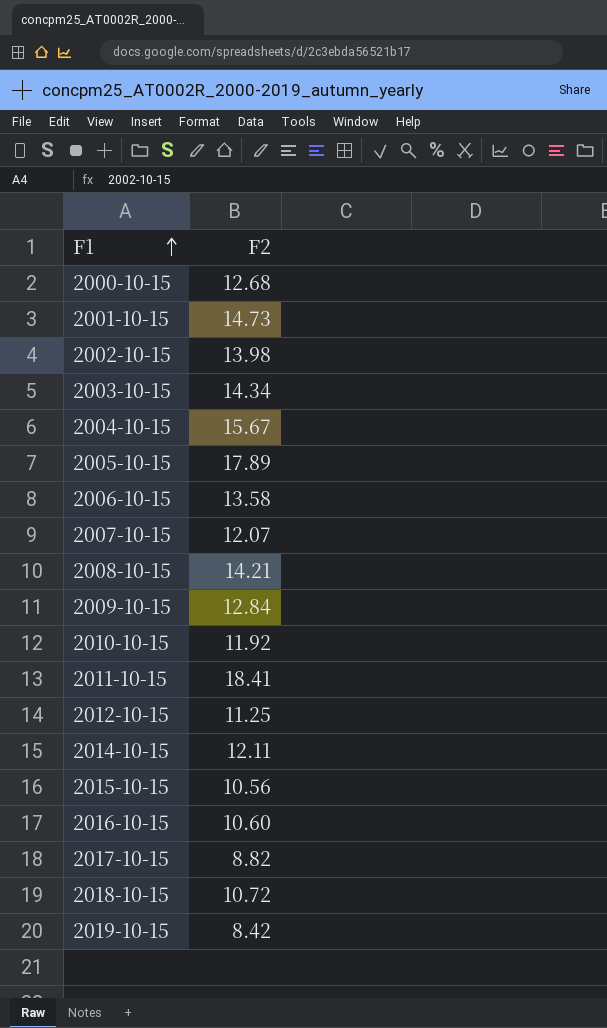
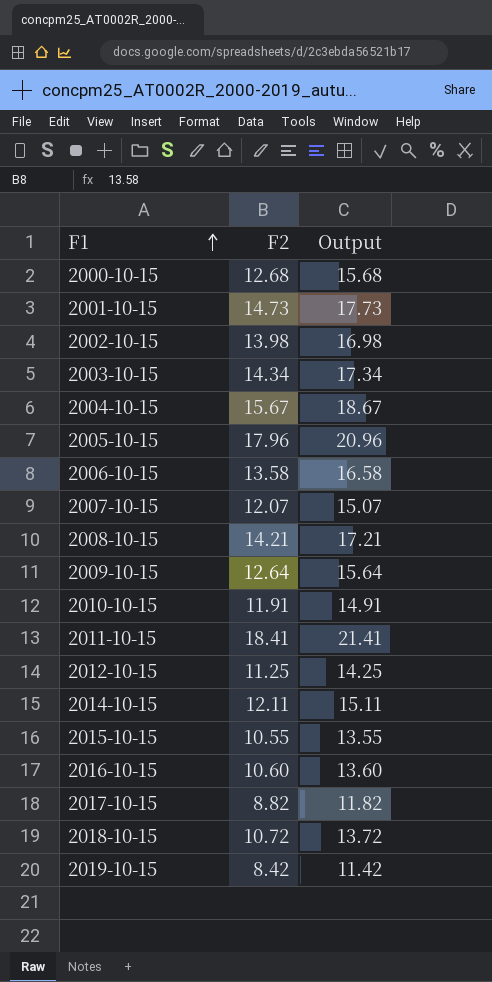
column Output | formula: none -> [F2] + 3
2005-10-15 | F2: 17.89 -> 17.96
2009-10-15 | F2: 12.84 -> 12.64
2010-10-15 | F2: 11.92 -> 11.91
2015-10-15 | F2: 10.56 -> 10.55

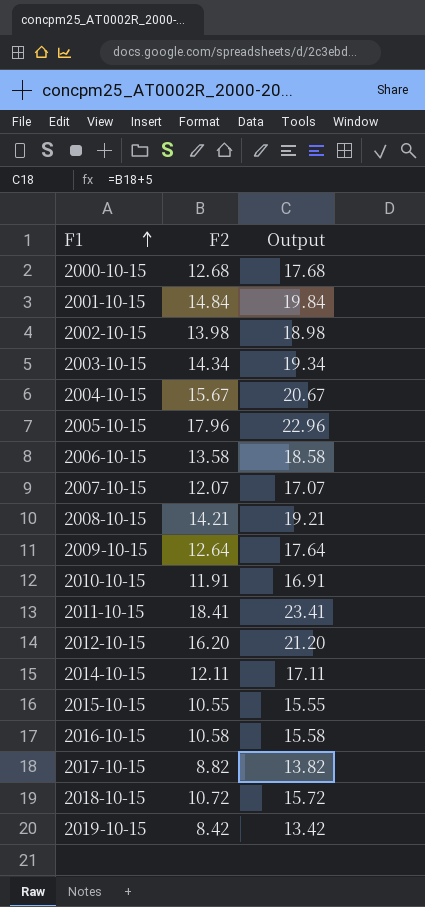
column Output | formula: [F2] + 3 -> [F2] + 5
2001-10-15 | F2: 14.73 -> 14.84
2012-10-15 | F2: 11.25 -> 16.20
2016-10-15 | F2: 10.60 -> 10.58

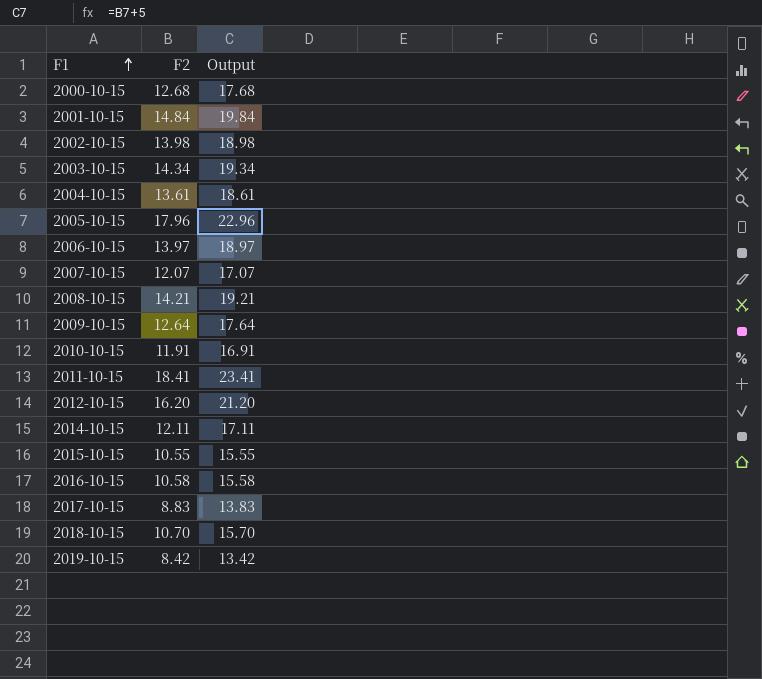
2004-10-15 | F2: 15.67 -> 13.61
2004-10-15 | Output: 20.67 -> 18.61
2006-10-15 | F2: 13.58 -> 13.97
2006-10-15 | Output: 18.58 -> 18.97
2017-10-15 | F2: 8.82 -> 8.83
2017-10-15 | Output: 13.82 -> 13.83
2018-10-15 | F2: 10.72 -> 10.70
2018-10-15 | Output: 15.72 -> 15.70

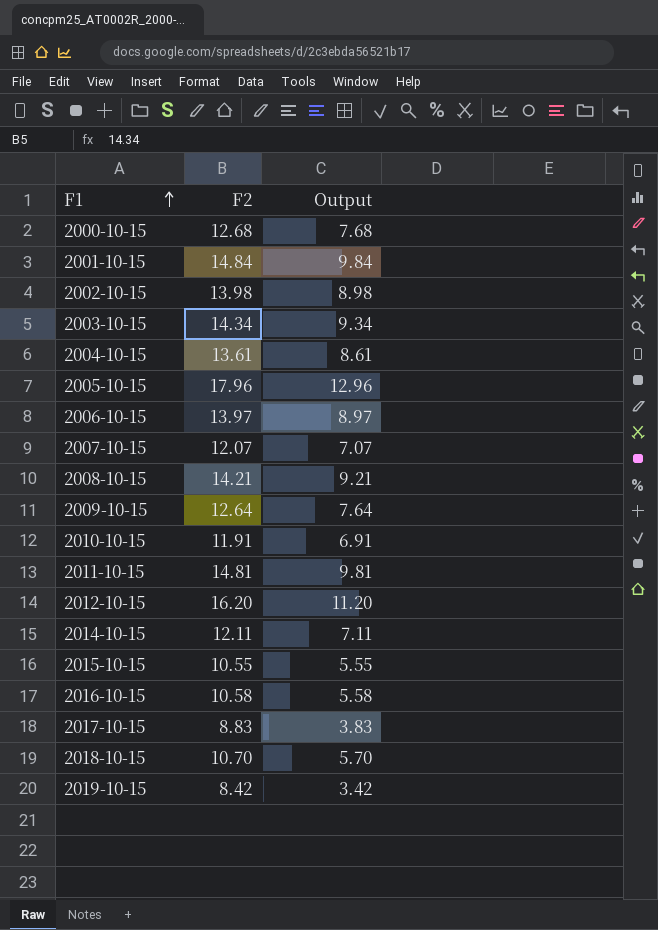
column Output | formula: [F2] + 5 -> [F2] - 5
2011-10-15 | F2: 18.41 -> 14.81

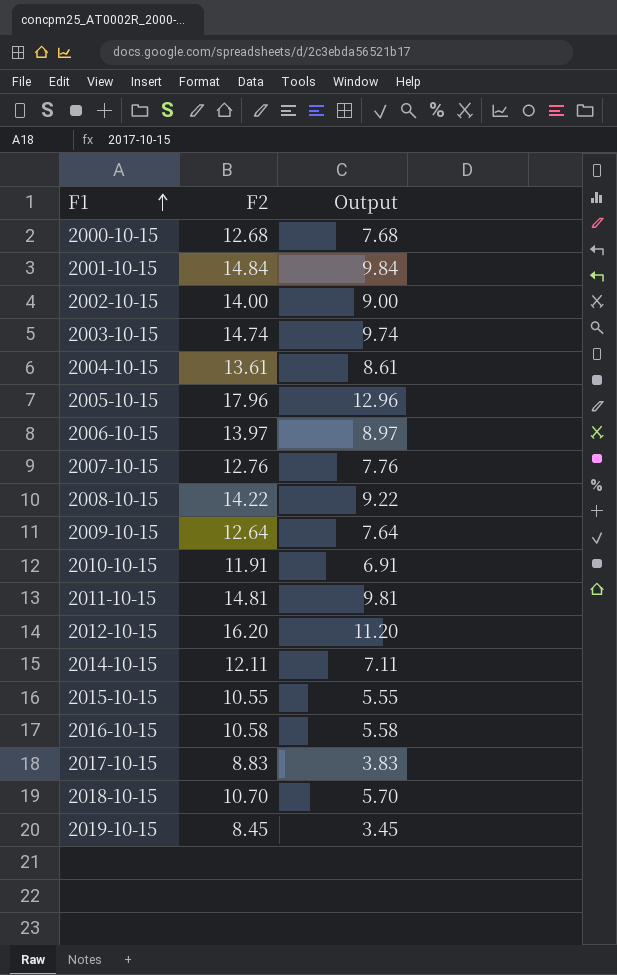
2002-10-15 | F2: 13.98 -> 14.00
2002-10-15 | Output: 8.98 -> 9.00
2003-10-15 | F2: 14.34 -> 14.74
2003-10-15 | Output: 9.34 -> 9.74
2007-10-15 | F2: 12.07 -> 12.76
2007-10-15 | Output: 7.07 -> 7.76
2008-10-15 | F2: 14.21 -> 14.22
2008-10-15 | Output: 9.21 -> 9.22
2019-10-15 | F2: 8.42 -> 8.45
2019-10-15 | Output: 3.42 -> 3.45

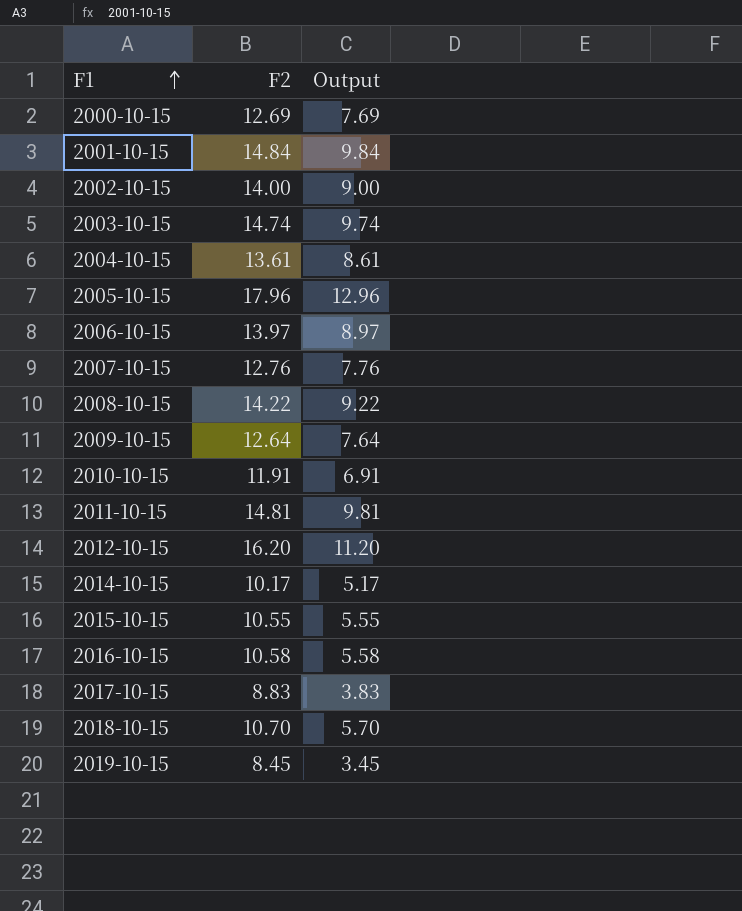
2000-10-15 | F2: 12.68 -> 12.69
2000-10-15 | Output: 7.68 -> 7.69
2014-10-15 | F2: 12.11 -> 10.17
2014-10-15 | Output: 7.11 -> 5.17

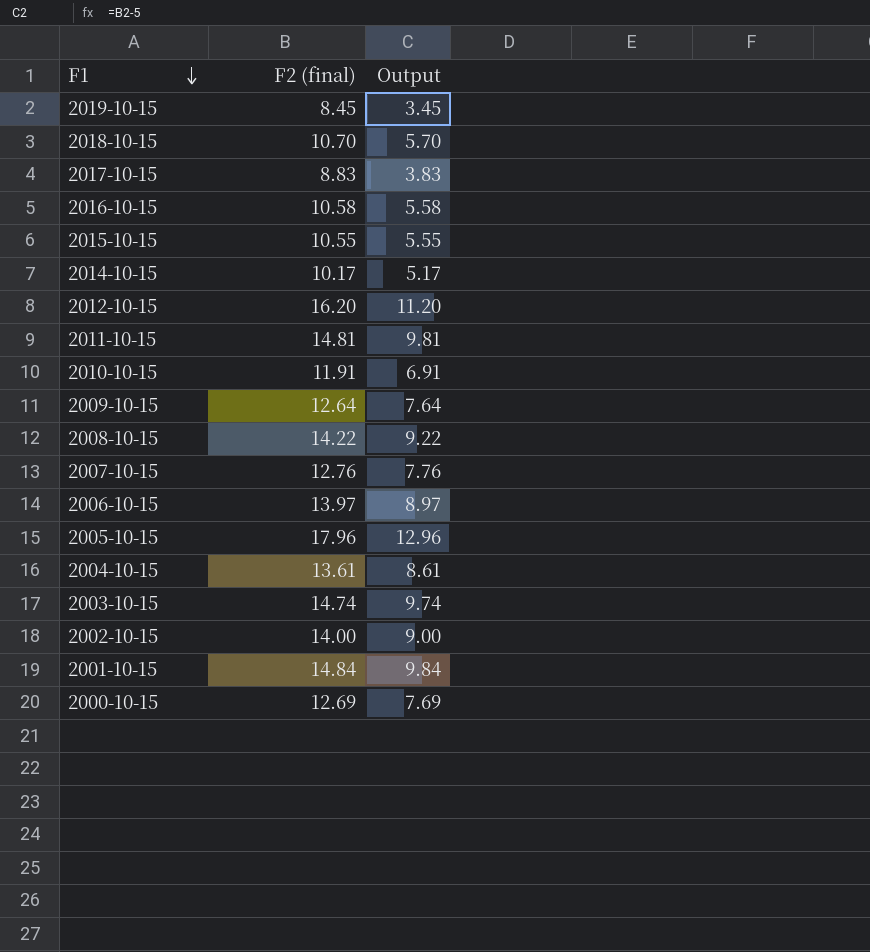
row order: F1 ascending -> F1 descending
column name: F2 -> F2 (final)

